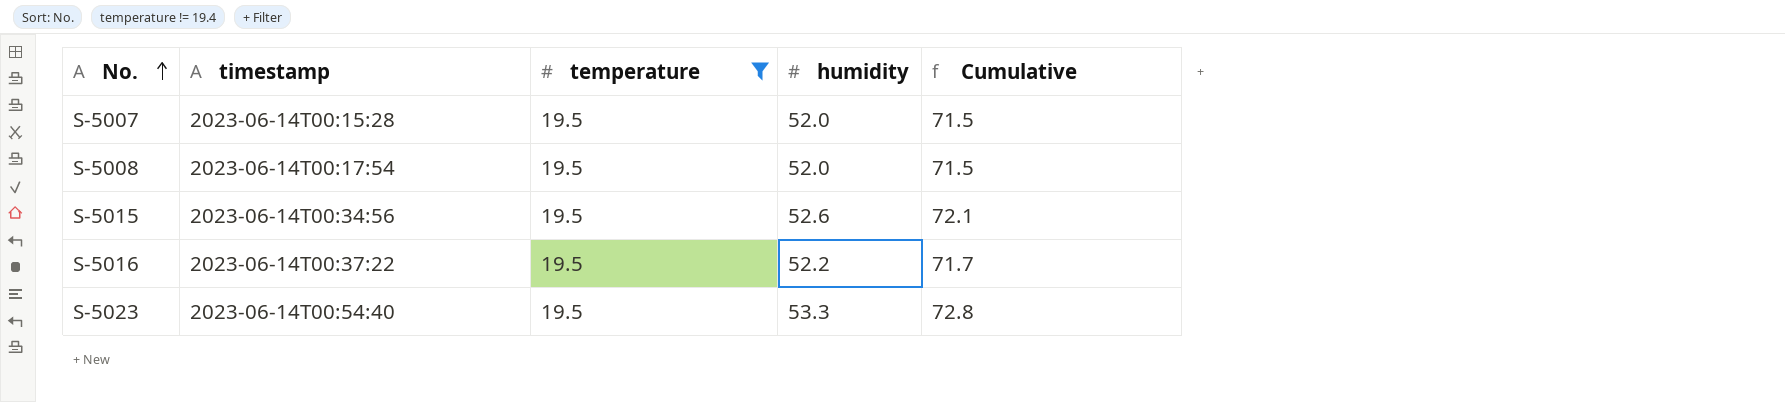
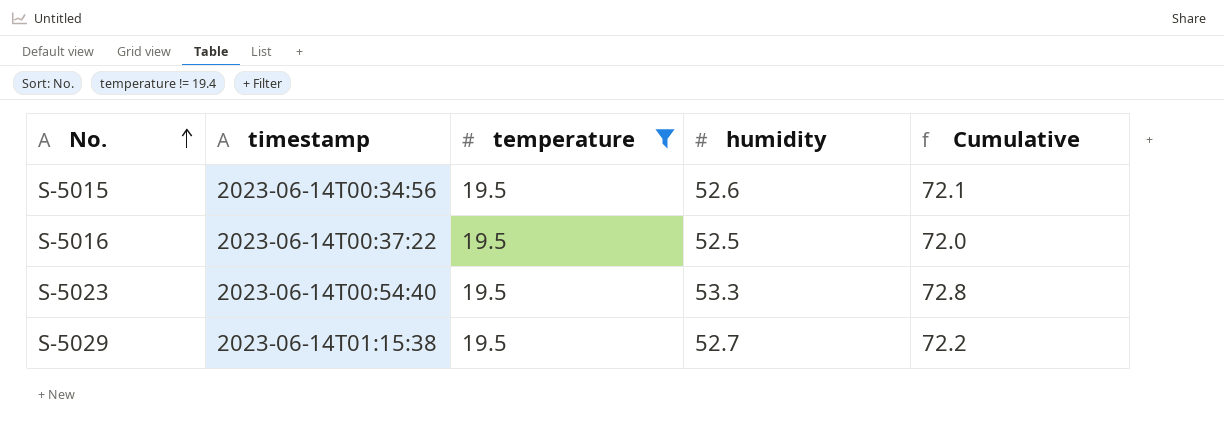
row S-5007: 2023-06-14T00:15:28 | 19.5 | 52.0 | 71.5 -> none
row S-5008: 2023-06-14T00:17:54 | 19.5 | 52.0 | 71.5 -> none
S-5016 | humidity: 52.2 -> 52.5
S-5016 | Cumulative: 71.7 -> 72.0
row S-5029: none -> 2023-06-14T01:15:38 | 19.5 | 52.7 | 72.2

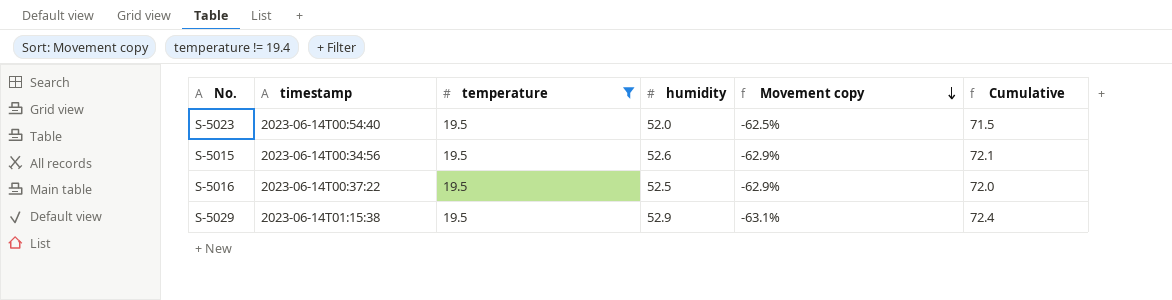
row order: No. ascending -> Movement copy descending
column Movement copy | formula: none -> ([temperature] - [humidity]) / [humidity]
S-5023 | humidity: 53.3 -> 52.0
S-5023 | Cumulative: 72.8 -> 71.5
S-5029 | humidity: 52.7 -> 52.9
S-5029 | Cumulative: 72.2 -> 72.4

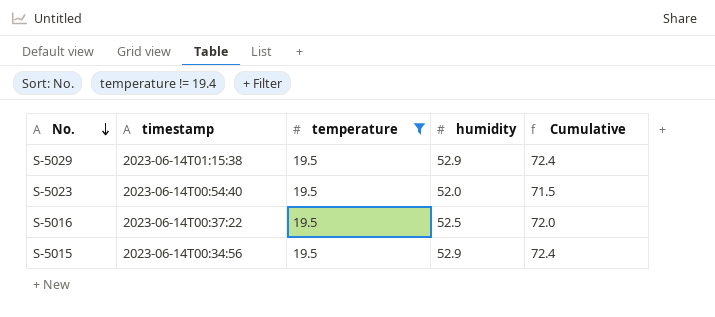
row order: Movement copy descending -> No. descending
column Movement copy | formula: ([temperature] - [humidity]) / [humidity] -> none
S-5015 | humidity: 52.6 -> 52.9
S-5015 | Cumulative: 72.1 -> 72.4

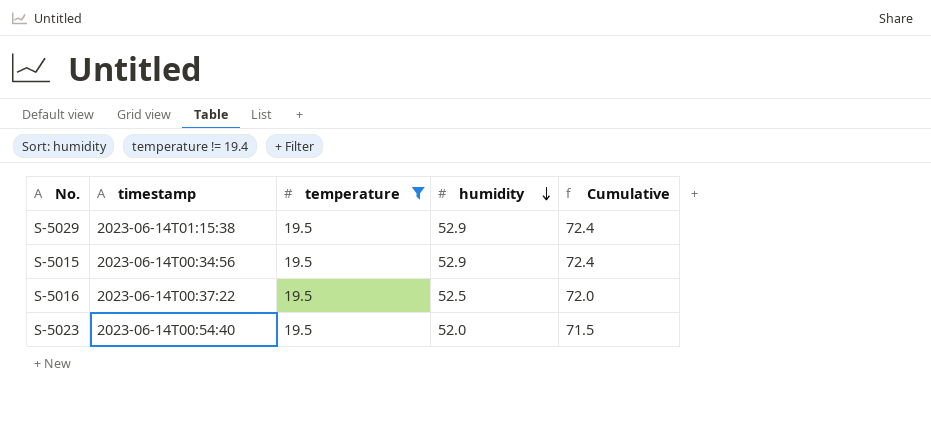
row order: No. descending -> humidity descending

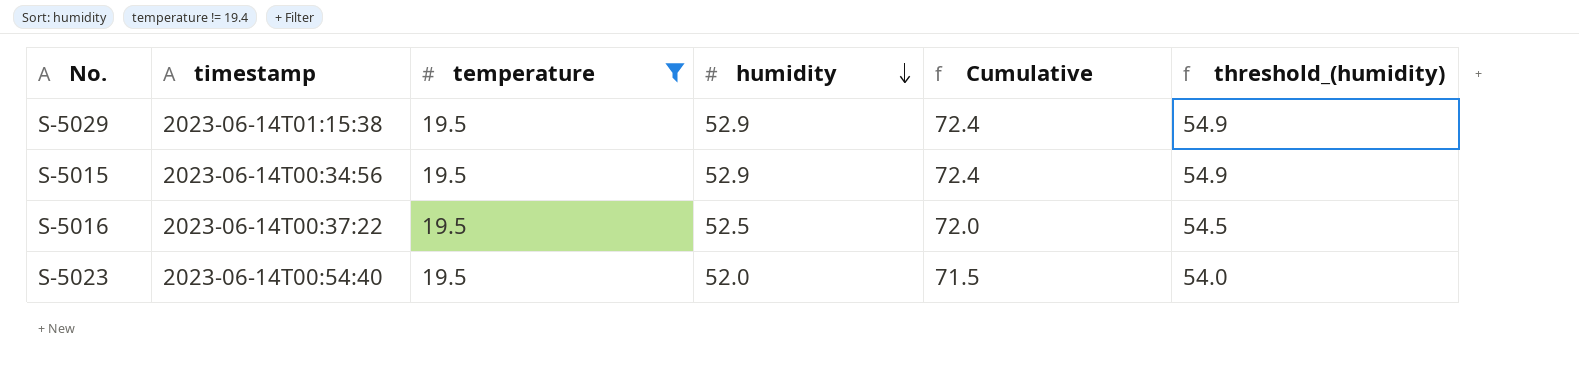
column threshold_(humidity) | formula: none -> [humidity] + 2

